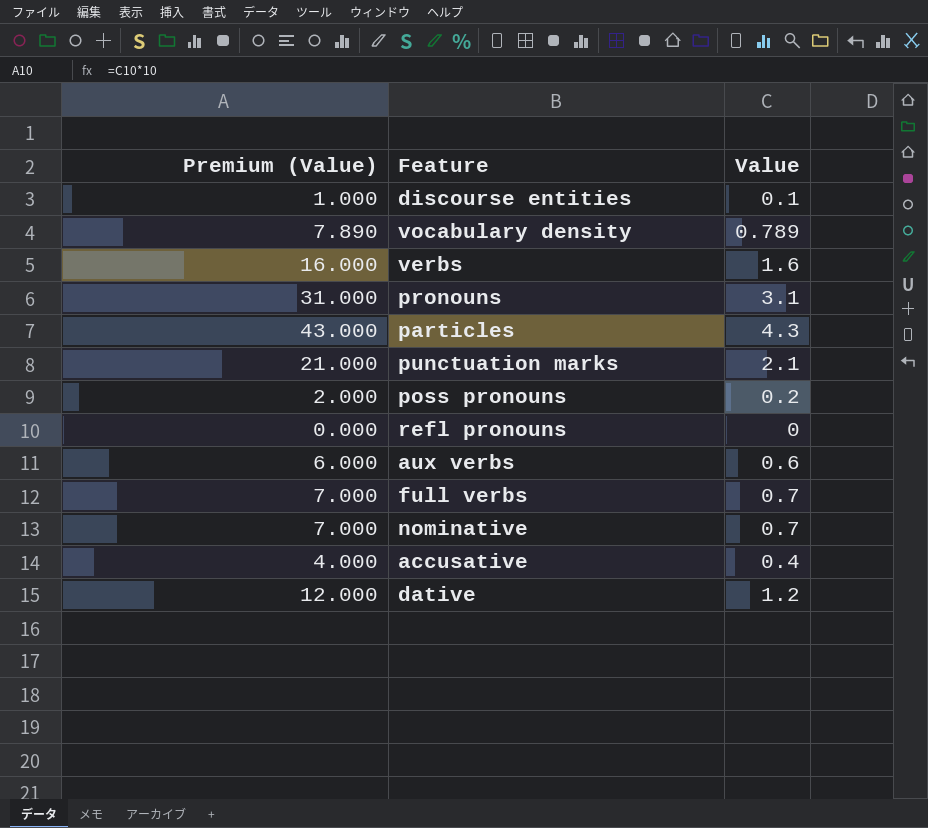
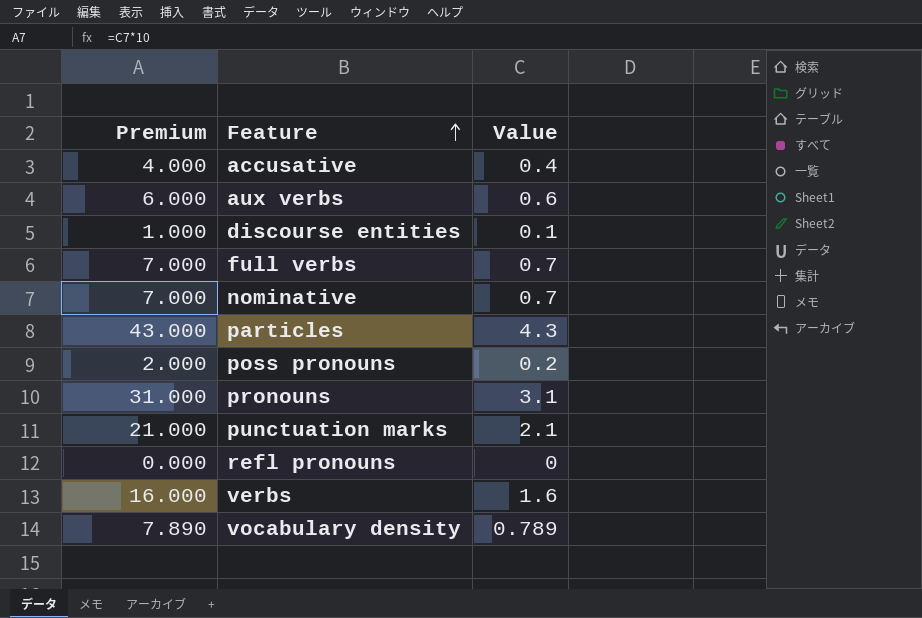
row order: none -> Feature ascending
column name: Premium (Value) -> Premium
row dative: 12.000 | 1.2 -> none

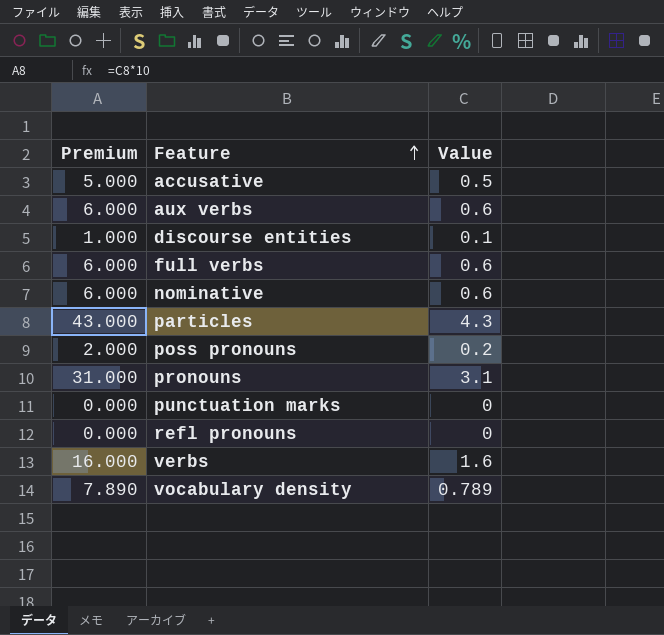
accusative | Premium: 4.000 -> 5.000
accusative | Value: 0.4 -> 0.5
full verbs | Premium: 7.000 -> 6.000
full verbs | Value: 0.7 -> 0.6
nominative | Premium: 7.000 -> 6.000
nominative | Value: 0.7 -> 0.6
punctuation marks | Premium: 21.000 -> 0.000
punctuation marks | Value: 2.1 -> 0

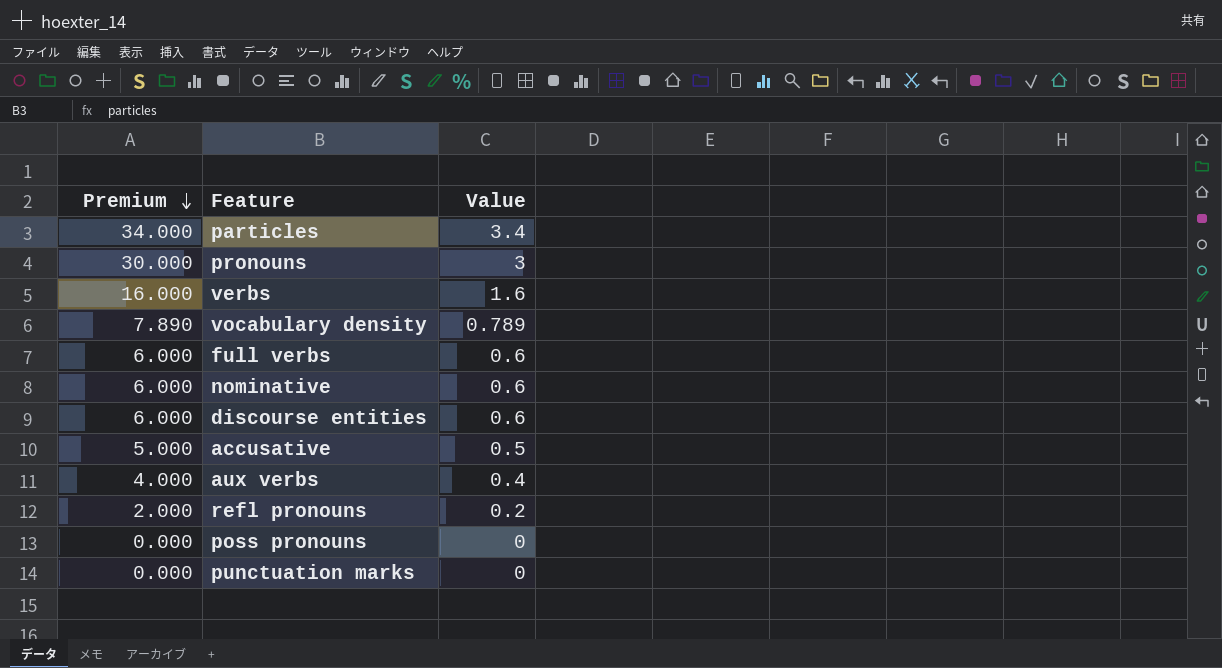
row order: Feature ascending -> Premium descending
particles | Premium: 43.000 -> 34.000
particles | Value: 4.3 -> 3.4
pronouns | Premium: 31.000 -> 30.000
pronouns | Value: 3.1 -> 3
discourse entities | Premium: 1.000 -> 6.000
discourse entities | Value: 0.1 -> 0.6
aux verbs | Premium: 6.000 -> 4.000
aux verbs | Value: 0.6 -> 0.4
refl pronouns | Premium: 0.000 -> 2.000
refl pronouns | Value: 0 -> 0.2
poss pronouns | Premium: 2.000 -> 0.000
poss pronouns | Value: 0.2 -> 0

